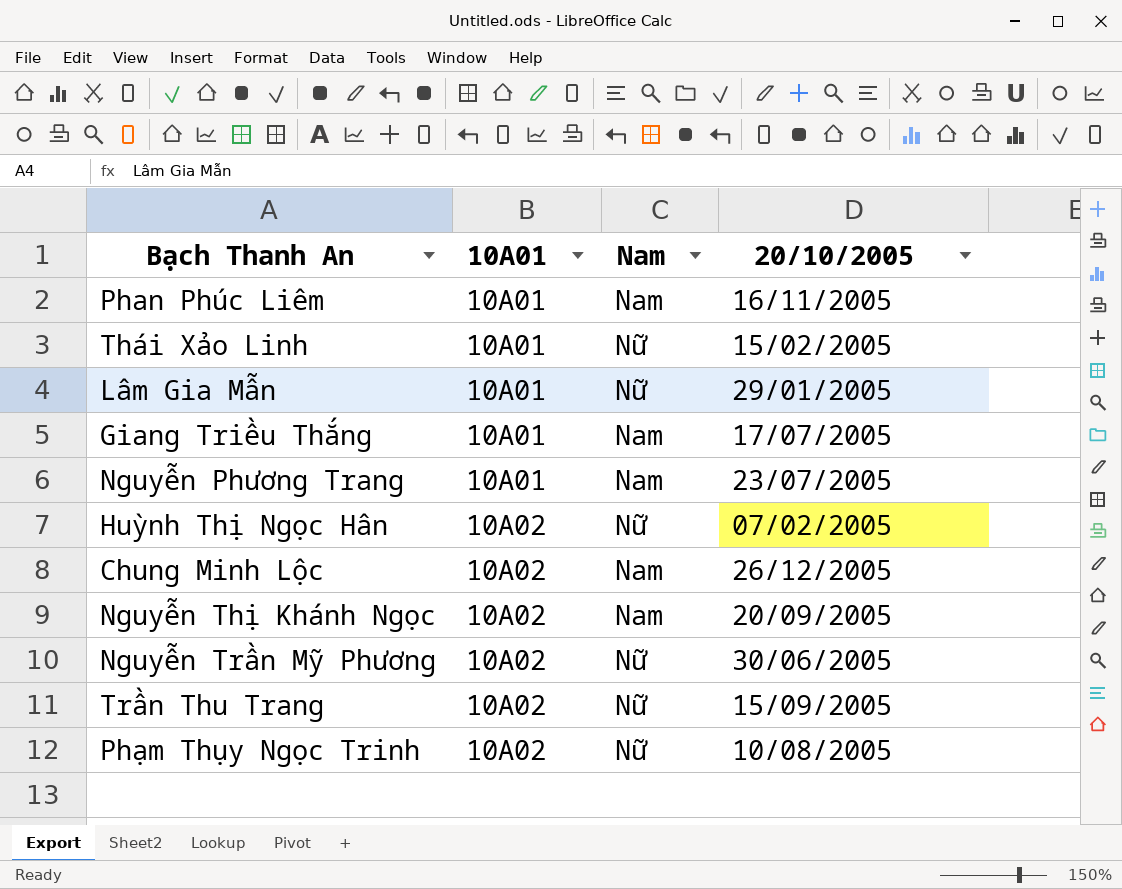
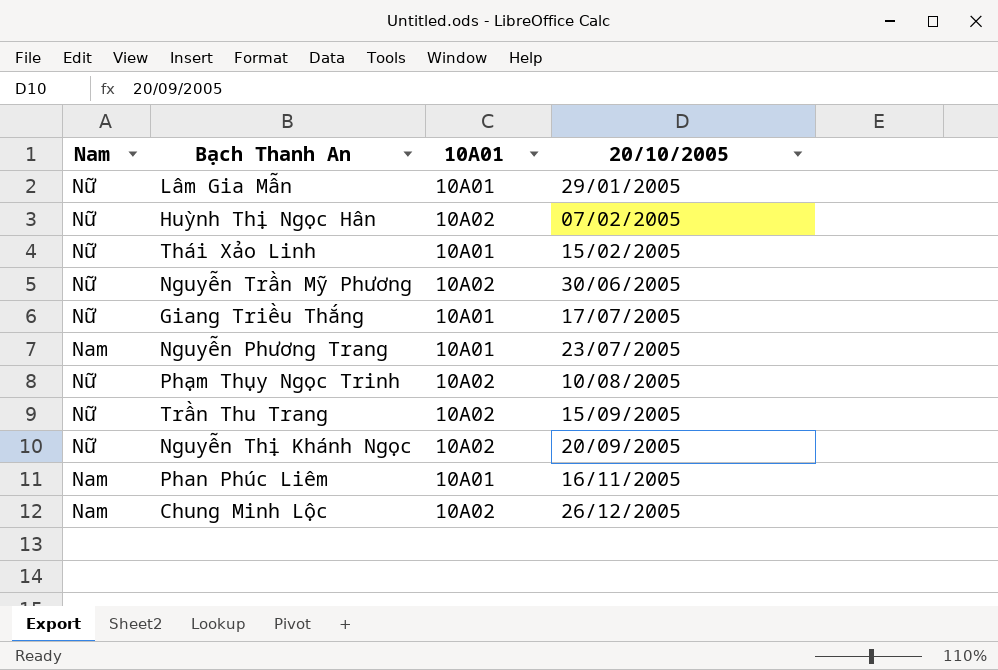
row order: 10A01 ascending -> 20/10/2005 ascending
column Nam | position: 3 -> 1
Giang Triều Thắng | Nam: Nam -> Nữ
Nguyễn Thị Khánh Ngọc | Nam: Nam -> Nữ

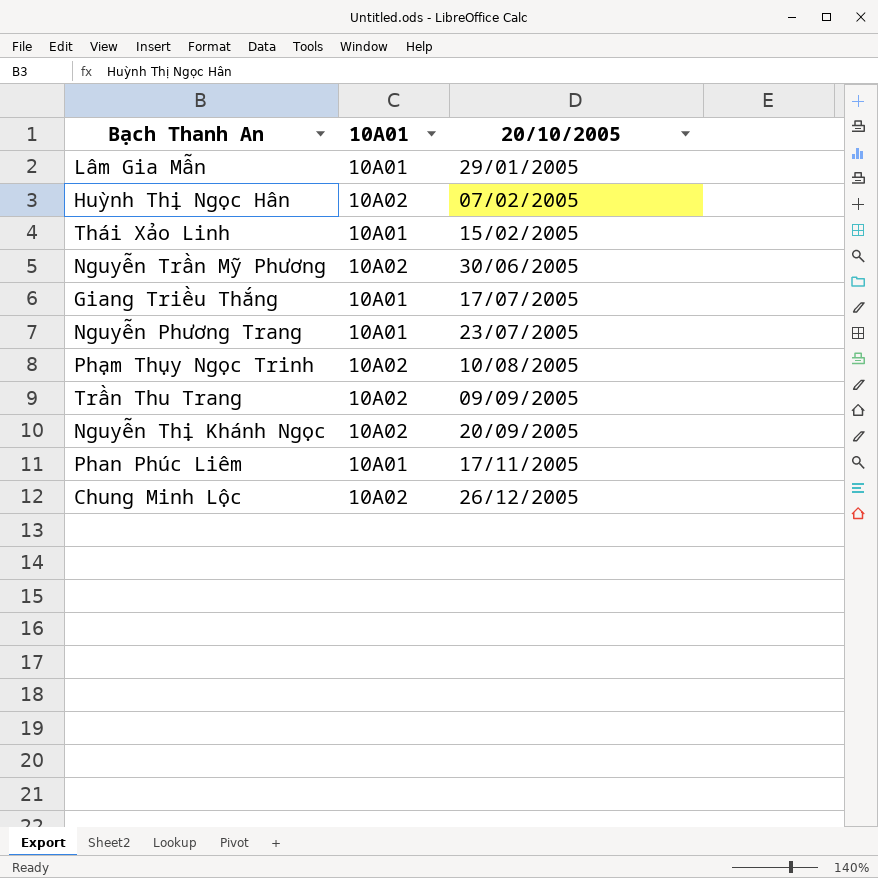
column Nam | position: 1 -> none
Trần Thu Trang | 20/10/2005: 15/09/2005 -> 09/09/2005
Phan Phúc Liêm | 20/10/2005: 16/11/2005 -> 17/11/2005

